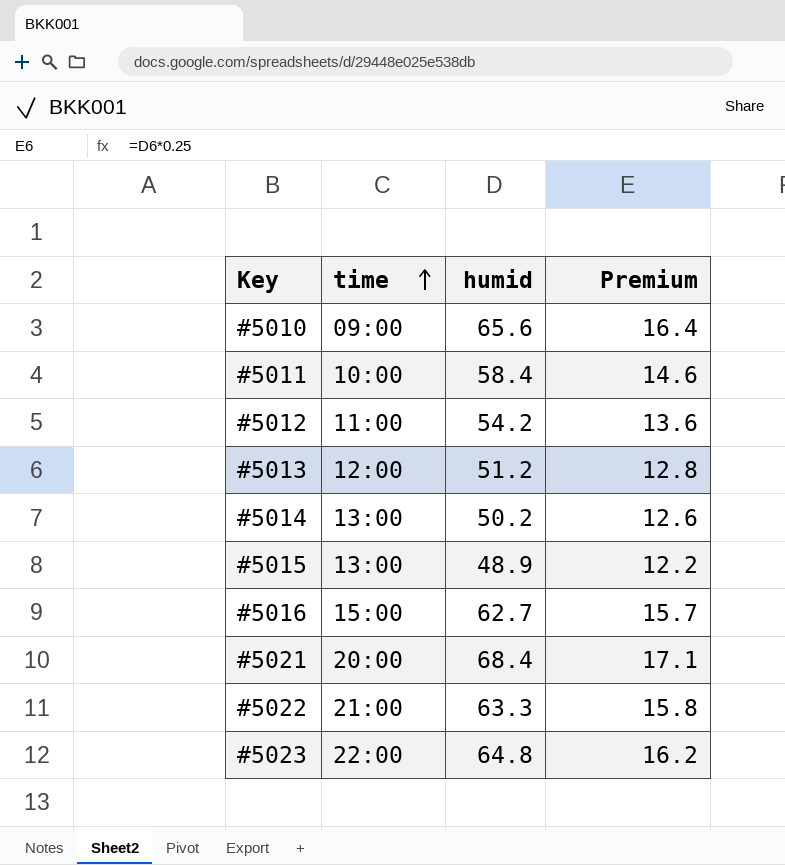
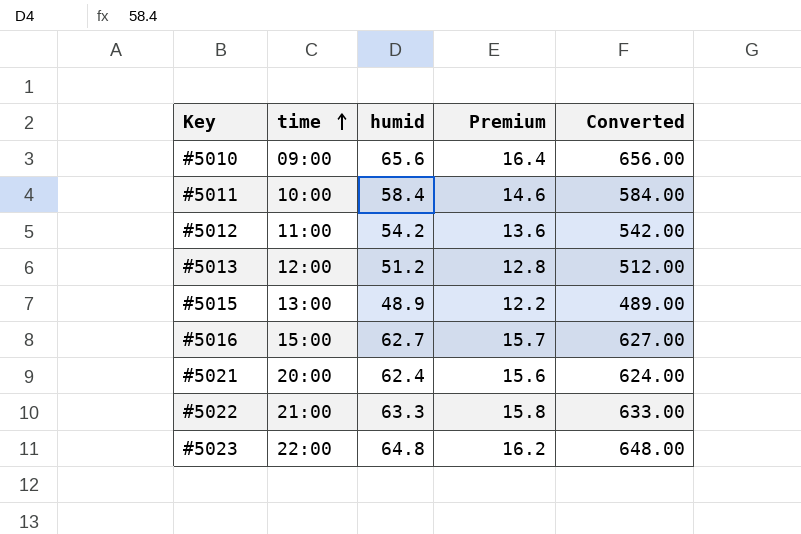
column Converted | formula: none -> [humid] * 10
row #5014: 13:00 | 50.2 | 12.6 -> none
#5021 | humid: 68.4 -> 62.4
#5021 | Premium: 17.1 -> 15.6

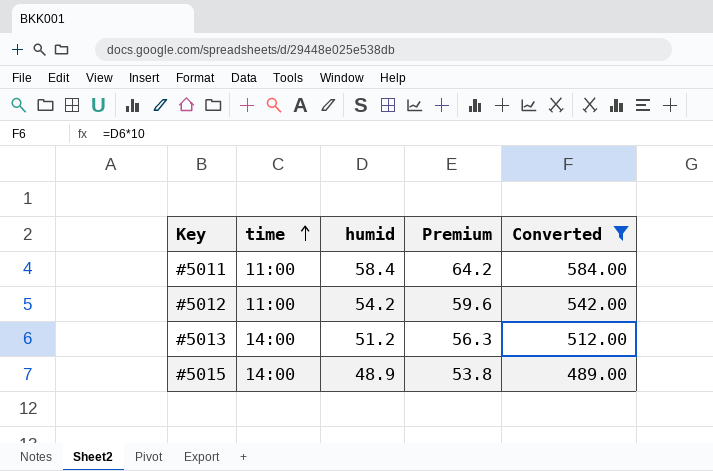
filter: none -> Converted <= 584.00
column Premium | formula: [humid] * 0.25 -> [humid] * 1.1
#5011 | time: 10:00 -> 11:00
#5013 | time: 12:00 -> 14:00
#5015 | time: 13:00 -> 14:00

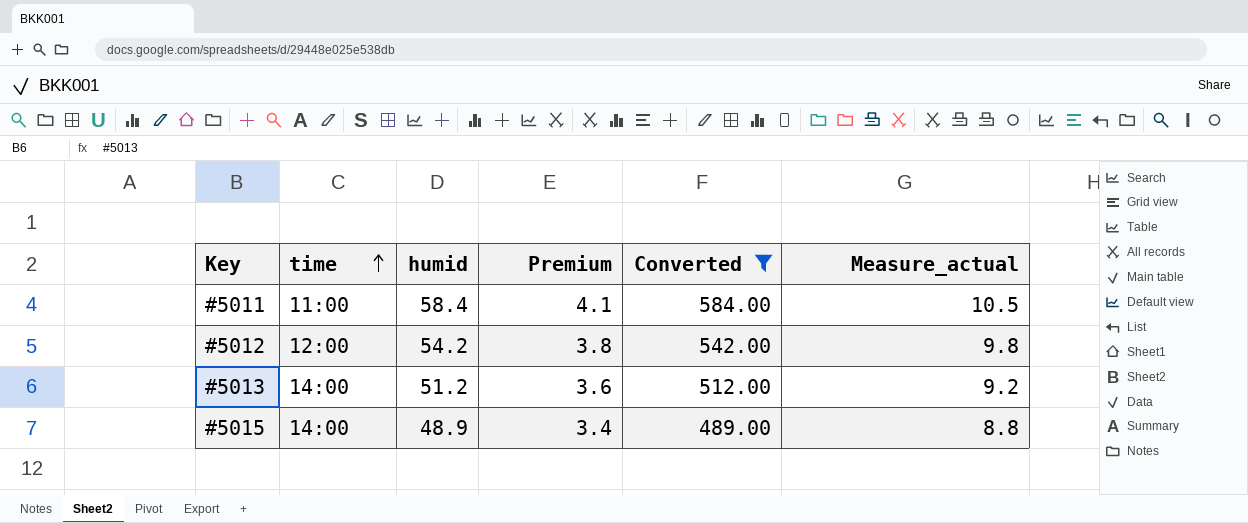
column Premium | formula: [humid] * 1.1 -> [humid] * 0.07
column Measure_actual | formula: none -> [humid] * 0.18
#5012 | time: 11:00 -> 12:00

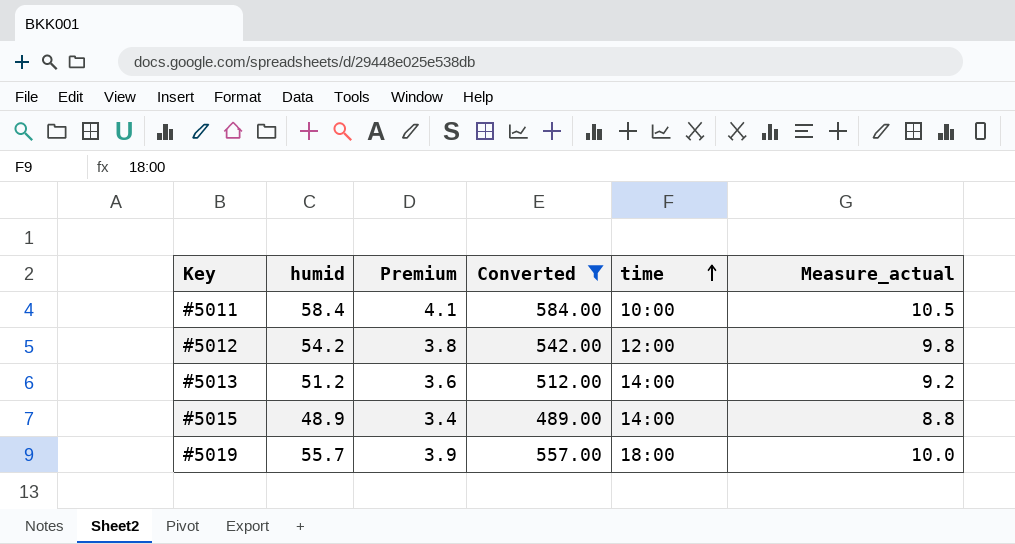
column time | position: 2 -> 5
#5011 | time: 11:00 -> 10:00
row #5019: none -> 55.7 | 3.9 | 557.00 | 18:00 | 10.0

